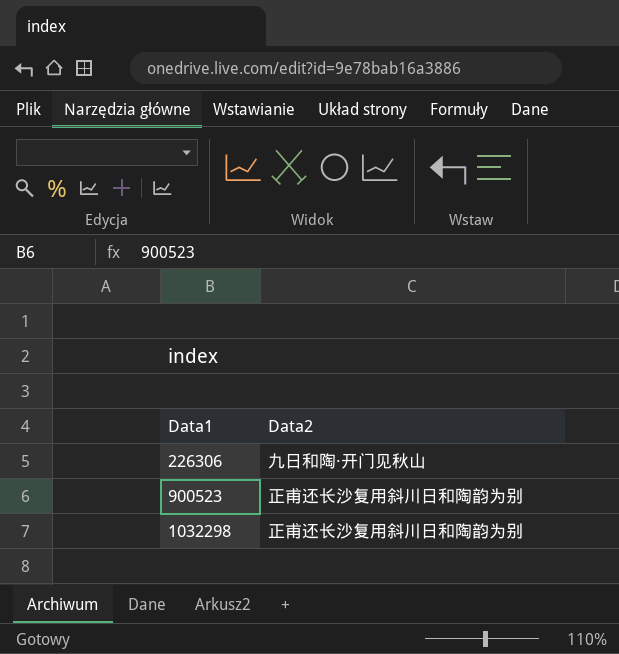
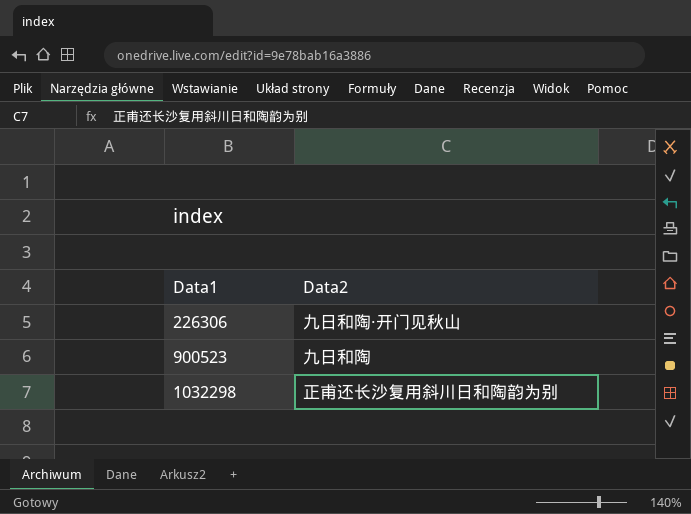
900523 | Data2: 正甫还长沙复用斜川日和陶韵为别 -> 九日和陶

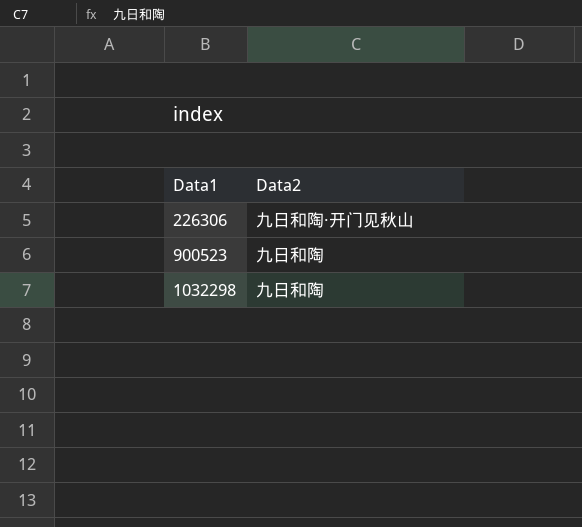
1032298 | Data2: 正甫还长沙复用斜川日和陶韵为别 -> 九日和陶

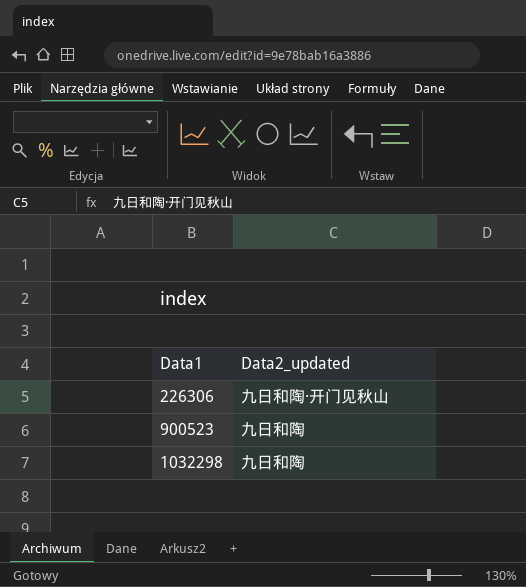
column name: Data2 -> Data2_updated

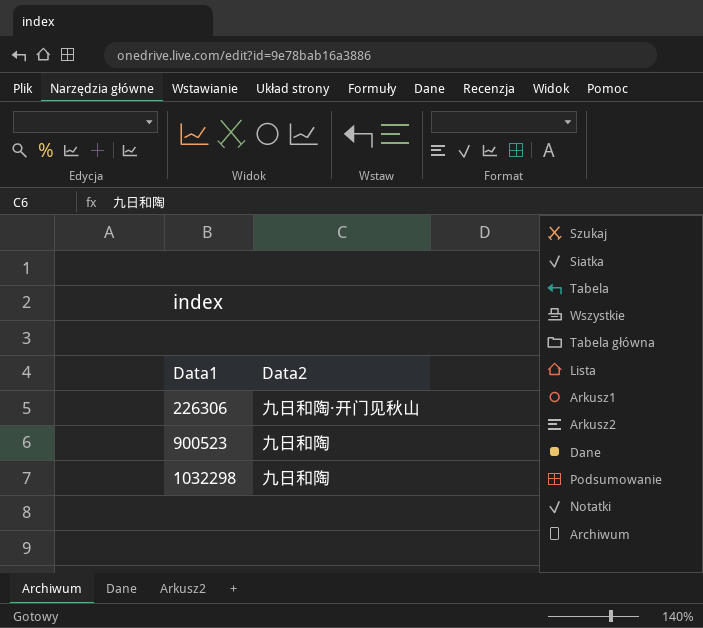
column name: Data2_updated -> Data2

